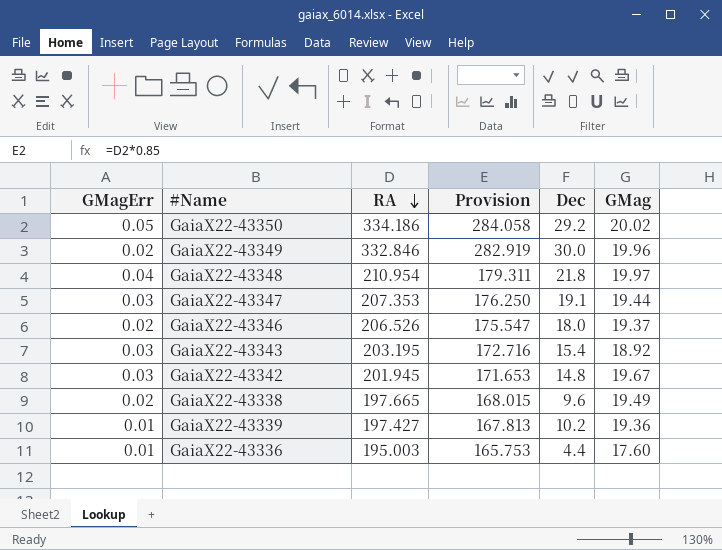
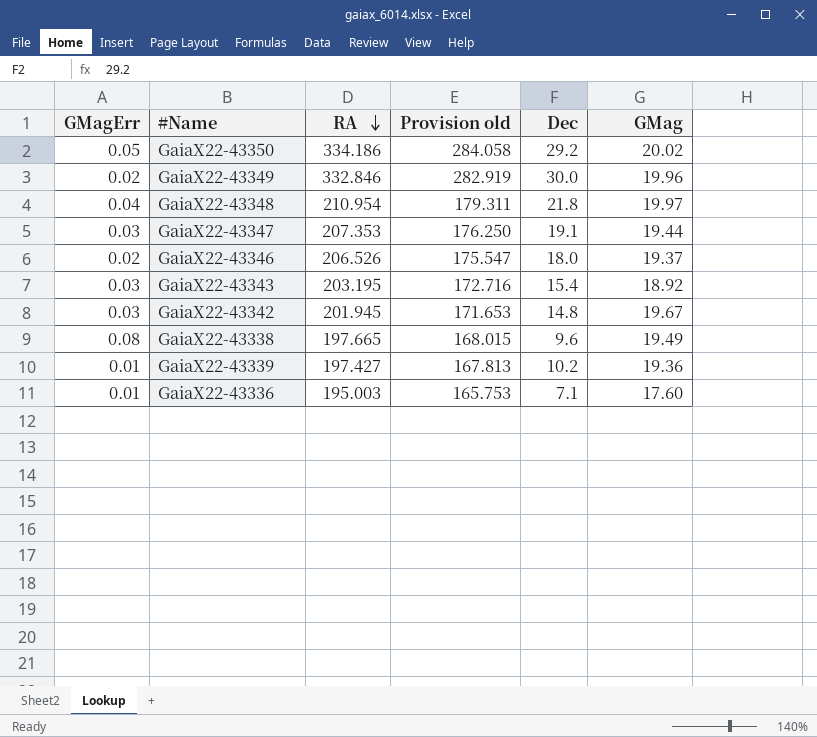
column name: Provision -> Provision old
GaiaX22-43338 | GMagErr: 0.02 -> 0.08
GaiaX22-43336 | Dec: 4.4 -> 7.1

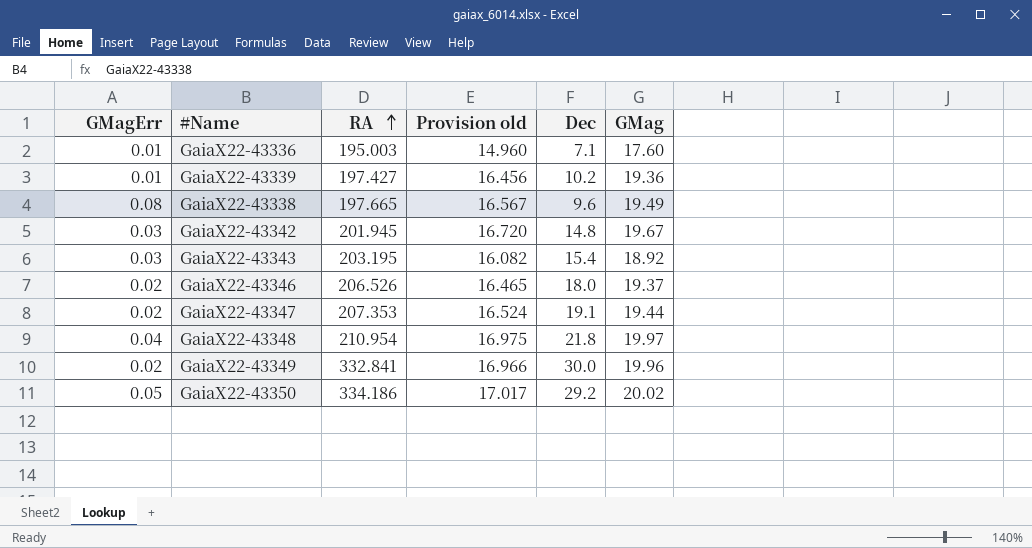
row order: RA descending -> RA ascending
column Provision old | formula: [RA] * 0.85 -> [GMag] * 0.85
GaiaX22-43347 | GMagErr: 0.03 -> 0.02
GaiaX22-43349 | RA: 332.846 -> 332.841

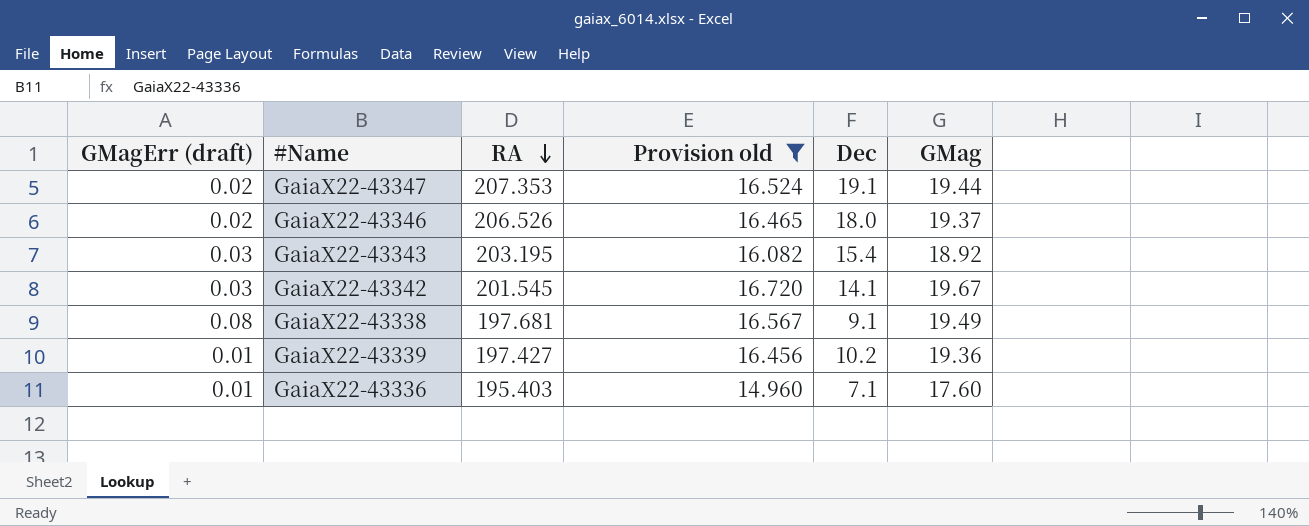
filter: none -> Provision old <= 16.720
row order: RA ascending -> RA descending
column name: GMagErr -> GMagErr (draft)
GaiaX22-43342 | RA: 201.945 -> 201.545
GaiaX22-43342 | Dec: 14.8 -> 14.1
GaiaX22-43338 | RA: 197.665 -> 197.681
GaiaX22-43338 | Dec: 9.6 -> 9.1
GaiaX22-43336 | RA: 195.003 -> 195.403

